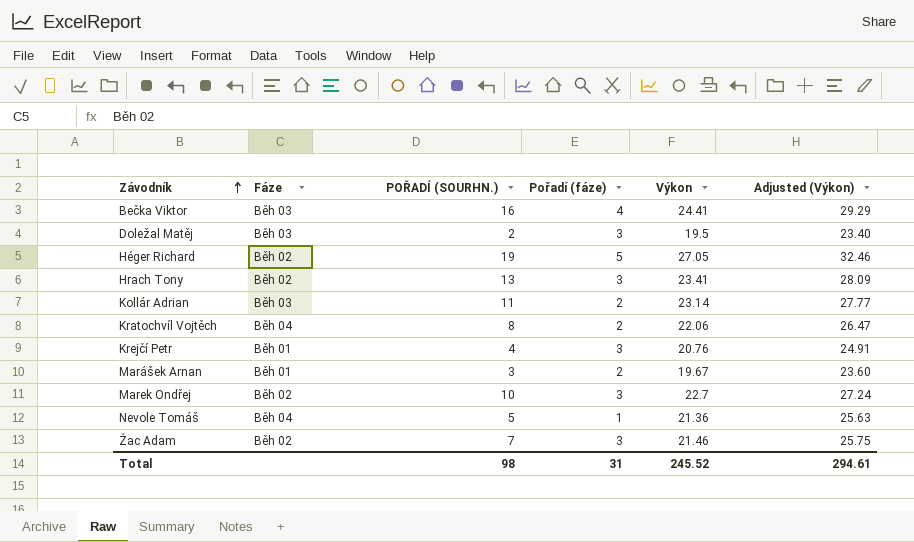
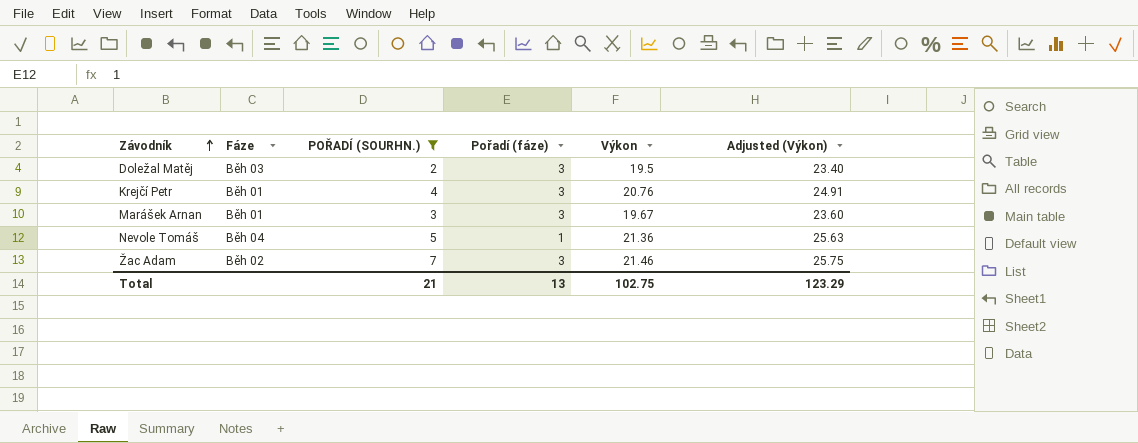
filter: none -> POŘADÍ (SOURHN.) <= 7
Marášek Arnan | Pořadí (fáze): 2 -> 3
Total | POŘADÍ (SOURHN.): 98 -> 21
Total | Pořadí (fáze): 31 -> 13
Total | Výkon: 245.52 -> 102.75
Total | Adjusted (Výkon): 294.61 -> 123.29

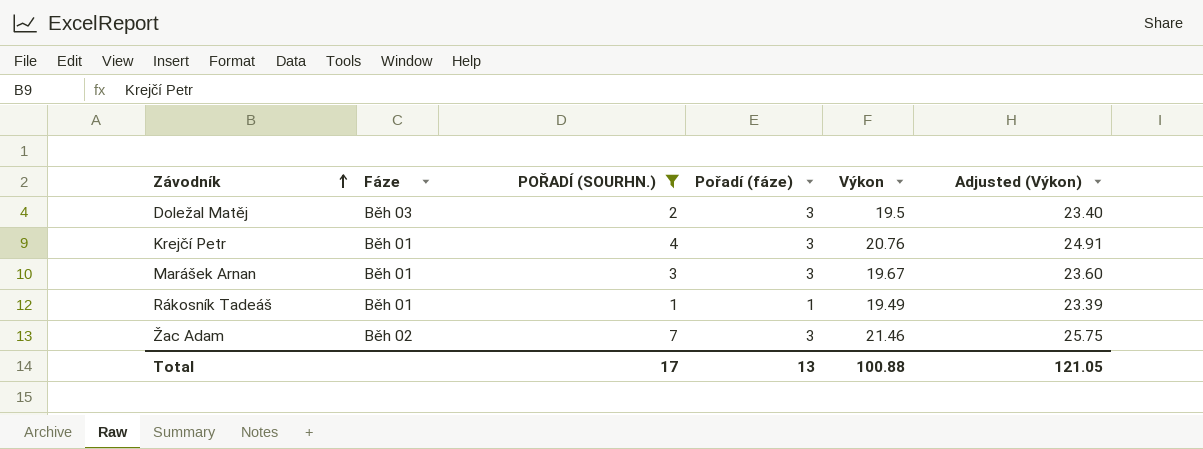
row Nevole Tomáš: Běh 04 | 5 | 1 | 21.36 | 25.63 -> none
row Rákosník Tadeáš: none -> Běh 01 | 1 | 1 | 19.49 | 23.39
Total | POŘADÍ (SOURHN.): 21 -> 17
Total | Výkon: 102.75 -> 100.88
Total | Adjusted (Výkon): 123.29 -> 121.05

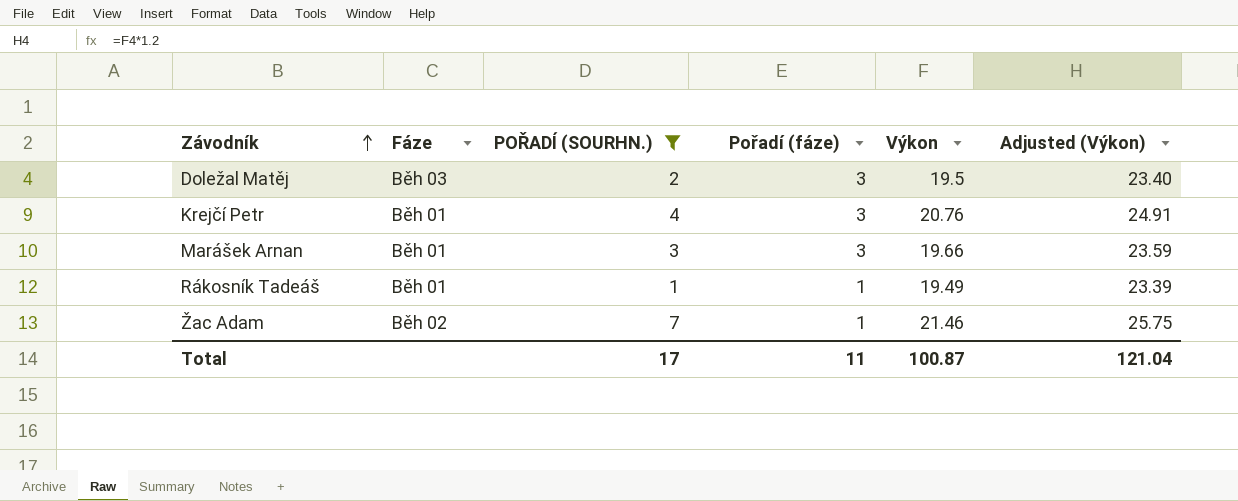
Marášek Arnan | Výkon: 19.67 -> 19.66
Marášek Arnan | Adjusted (Výkon): 23.60 -> 23.59
Žac Adam | Pořadí (fáze): 3 -> 1
Total | Pořadí (fáze): 13 -> 11
Total | Výkon: 100.88 -> 100.87
Total | Adjusted (Výkon): 121.05 -> 121.04

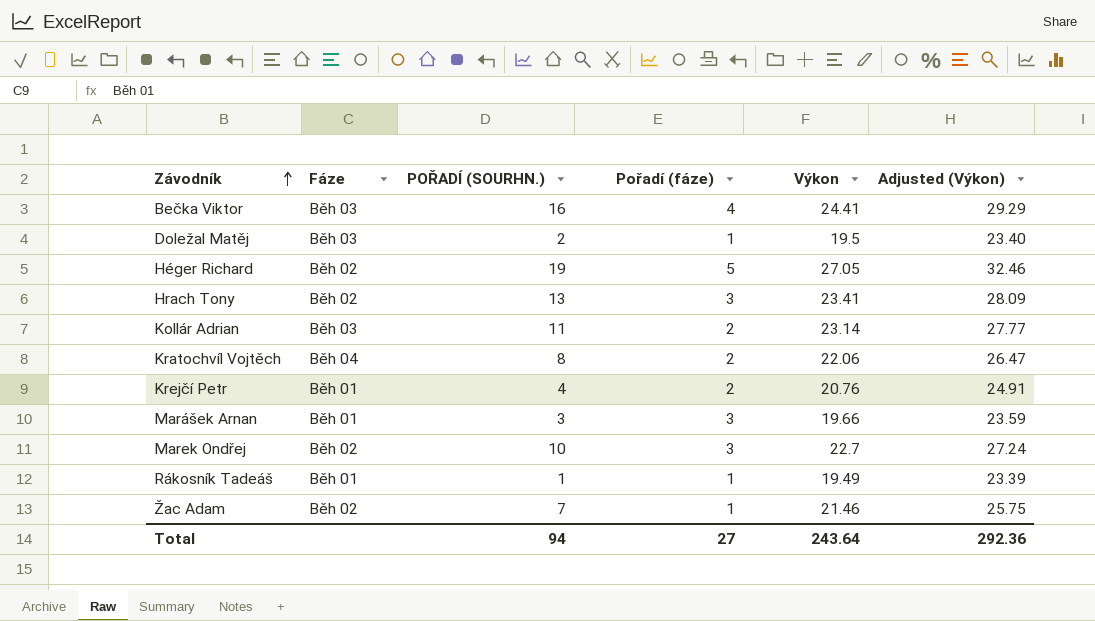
filter: POŘADÍ (SOURHN.) <= 7 -> none
Doležal Matěj | Pořadí (fáze): 3 -> 1
Krejčí Petr | Pořadí (fáze): 3 -> 2
Total | POŘADÍ (SOURHN.): 17 -> 94
Total | Pořadí (fáze): 11 -> 27
Total | Výkon: 100.87 -> 243.64
Total | Adjusted (Výkon): 121.04 -> 292.36

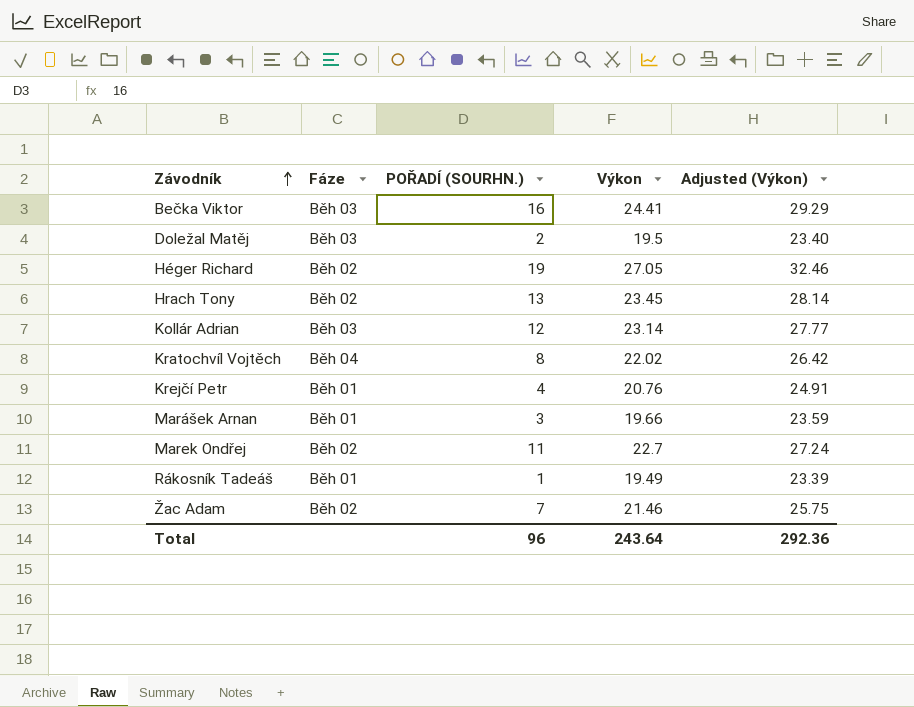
column Pořadí (fáze) | position: 4 -> none
Hrach Tony | Výkon: 23.41 -> 23.45
Hrach Tony | Adjusted (Výkon): 28.09 -> 28.14
Kollár Adrian | POŘADÍ (SOURHN.): 11 -> 12
Kratochvíl Vojtěch | Výkon: 22.06 -> 22.02
Kratochvíl Vojtěch | Adjusted (Výkon): 26.47 -> 26.42
Marek Ondřej | POŘADÍ (SOURHN.): 10 -> 11
Total | POŘADÍ (SOURHN.): 94 -> 96

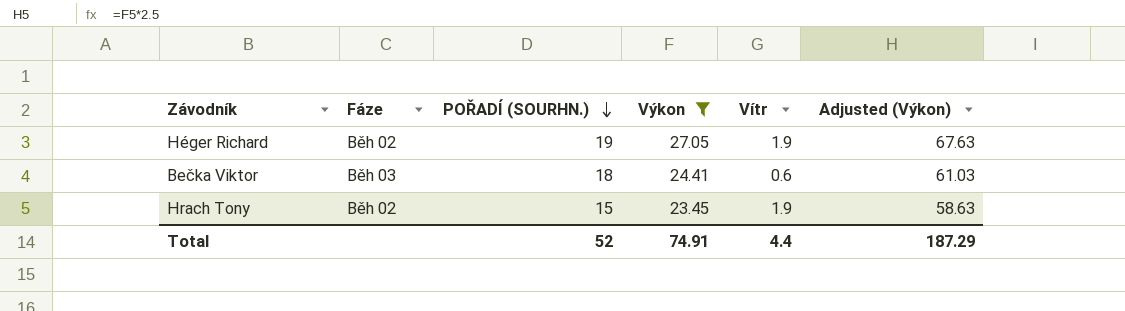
filter: none -> Výkon >= 23.45
row order: Závodník ascending -> POŘADÍ (SOURHN.) descending
column Vítr | position: none -> 5
column Adjusted (Výkon) | formula: [Výkon] * 1.2 -> [Výkon] * 2.5
Bečka Viktor | POŘADÍ (SOURHN.): 16 -> 18
Hrach Tony | POŘADÍ (SOURHN.): 13 -> 15
Total | POŘADÍ (SOURHN.): 96 -> 52
Total | Výkon: 243.64 -> 74.91
Total | Adjusted (Výkon): 292.36 -> 187.29

